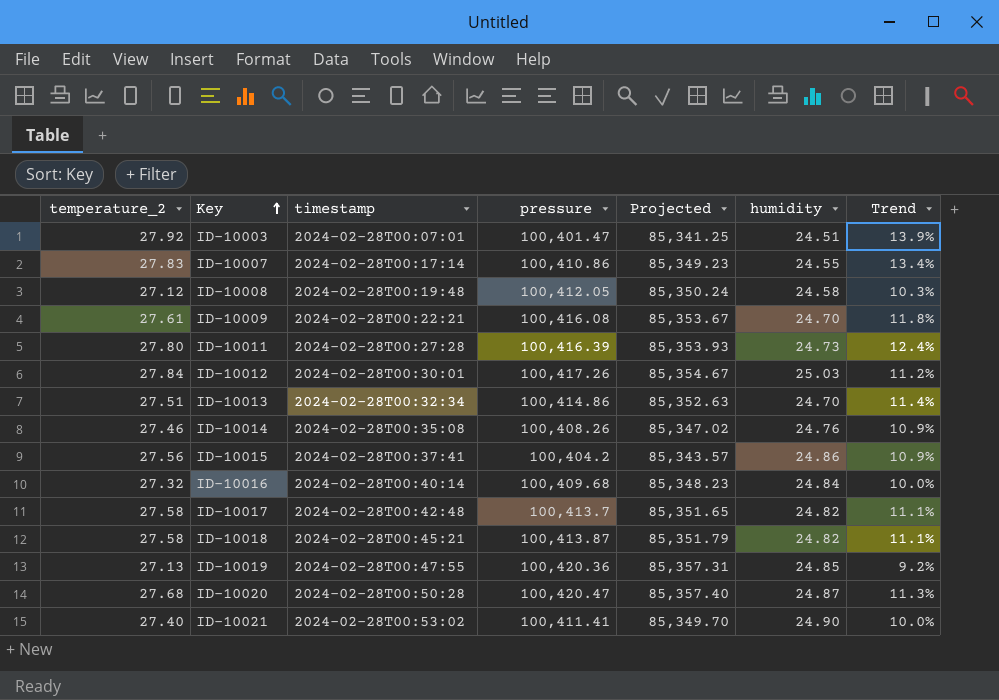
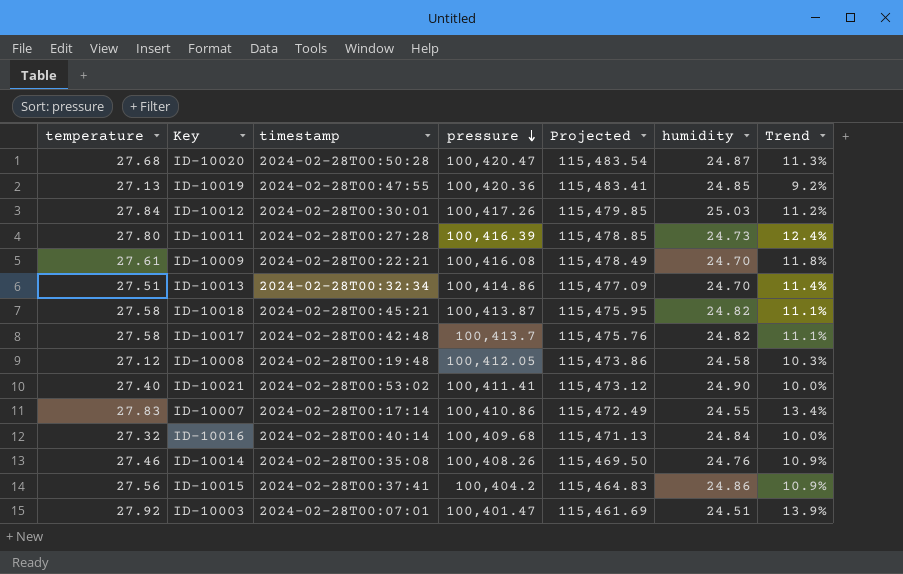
row order: Key ascending -> pressure descending
column name: temperature_2 -> temperature
column Projected | formula: [pressure] * 0.85 -> [pressure] * 1.15

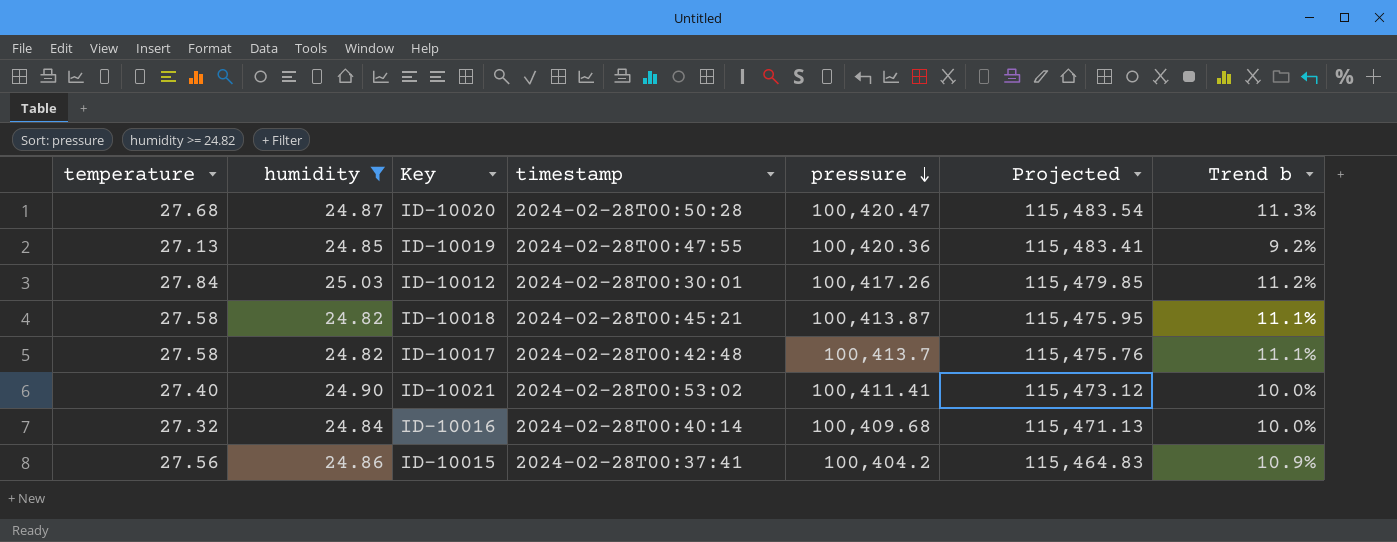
filter: none -> humidity >= 24.82
column humidity | position: 6 -> 2
column name: Trend -> Trend b

